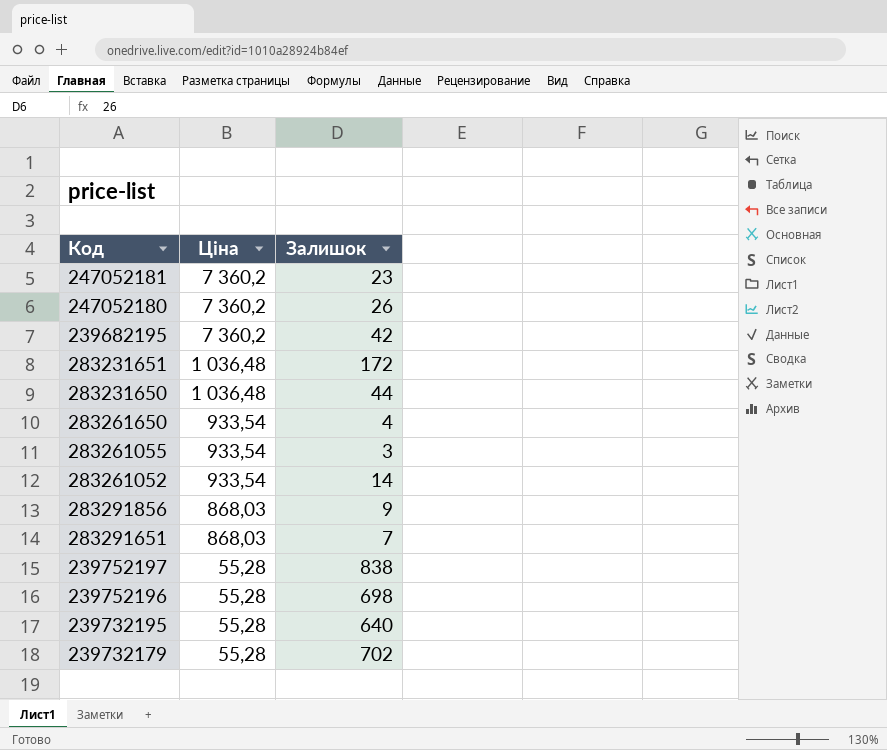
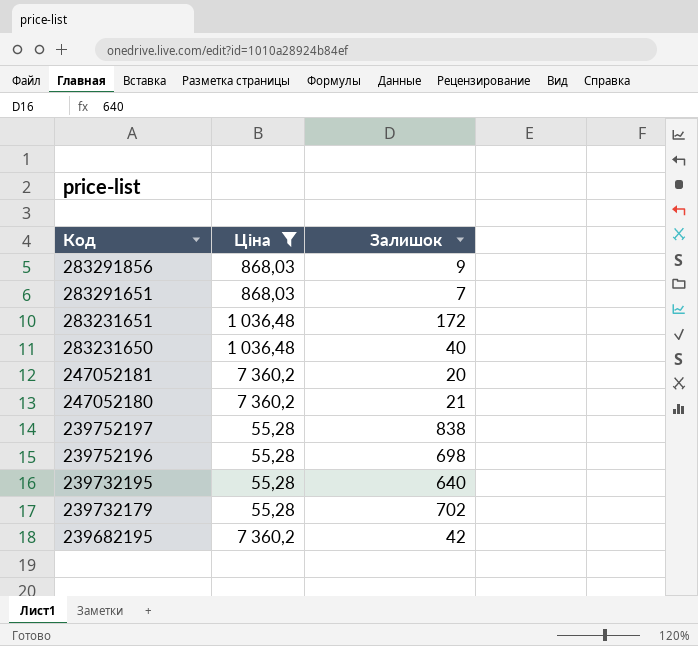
filter: none -> Ціна != 933,54
row order: Ціна descending -> Код descending
283231650 | Залишок: 44 -> 40
247052181 | Залишок: 23 -> 20
247052180 | Залишок: 26 -> 21

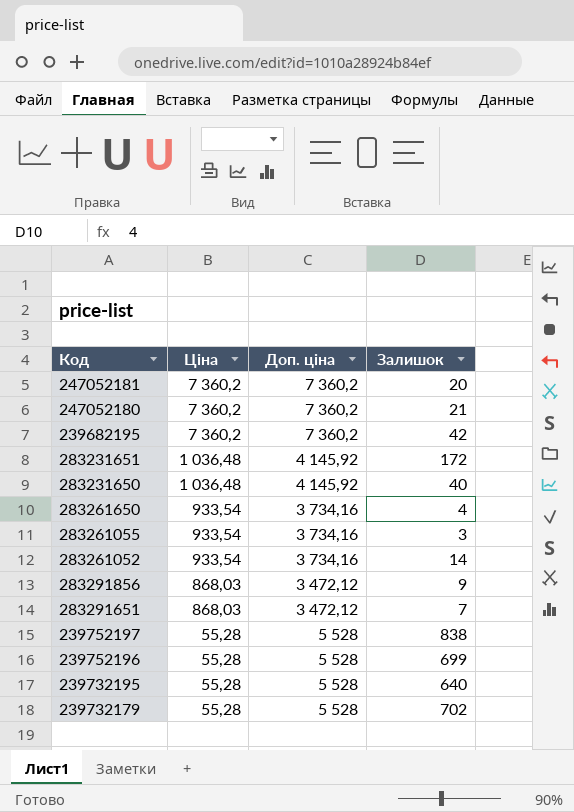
filter: Ціна != 933,54 -> none
row order: Код descending -> Ціна descending
column Доп. ціна | position: none -> 3
239752196 | Залишок: 698 -> 699

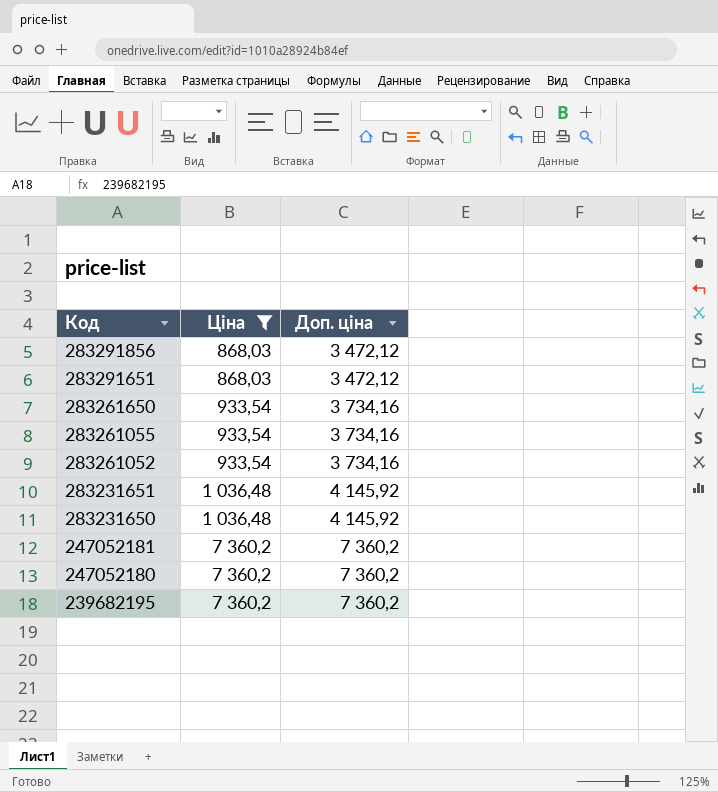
filter: none -> Ціна != 55,28
row order: Ціна descending -> Код descending
column Залишок | position: 4 -> none

